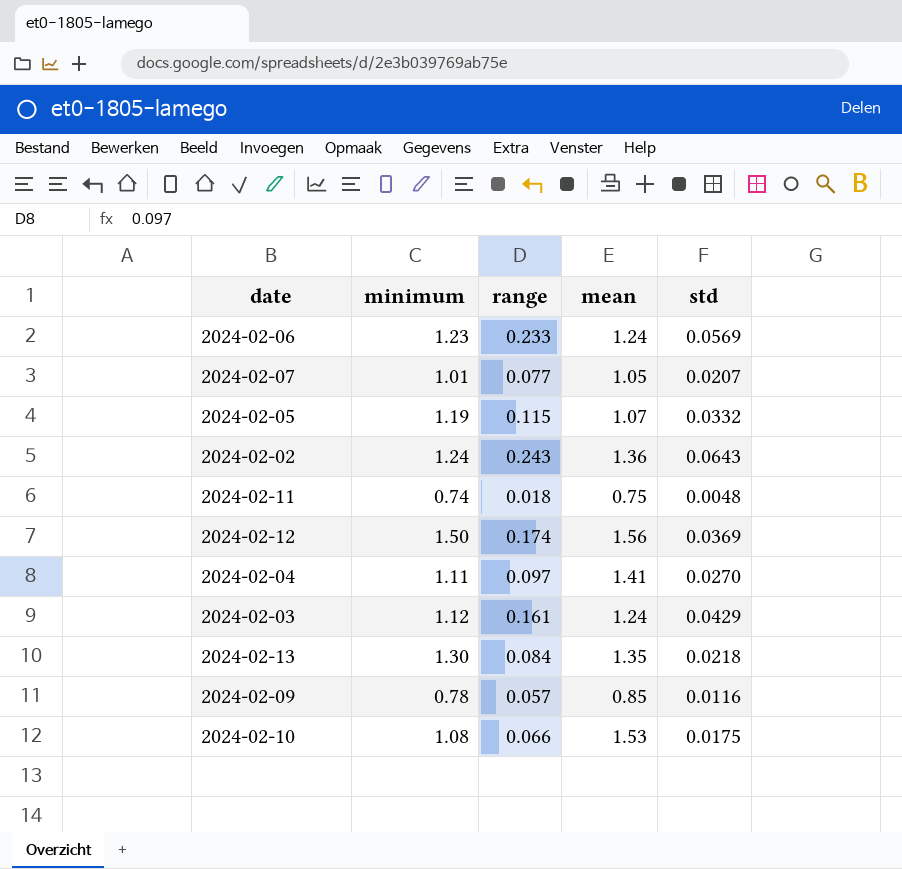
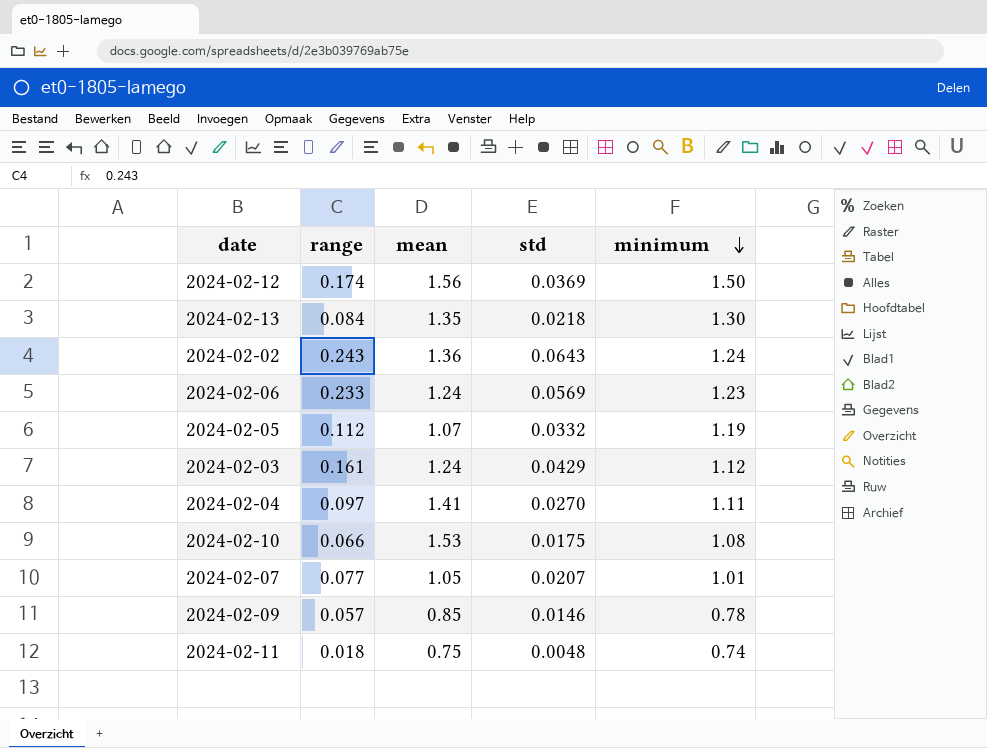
row order: none -> minimum descending
column minimum | position: 2 -> 5
2024-02-05 | range: 0.115 -> 0.112
2024-02-09 | std: 0.0116 -> 0.0146

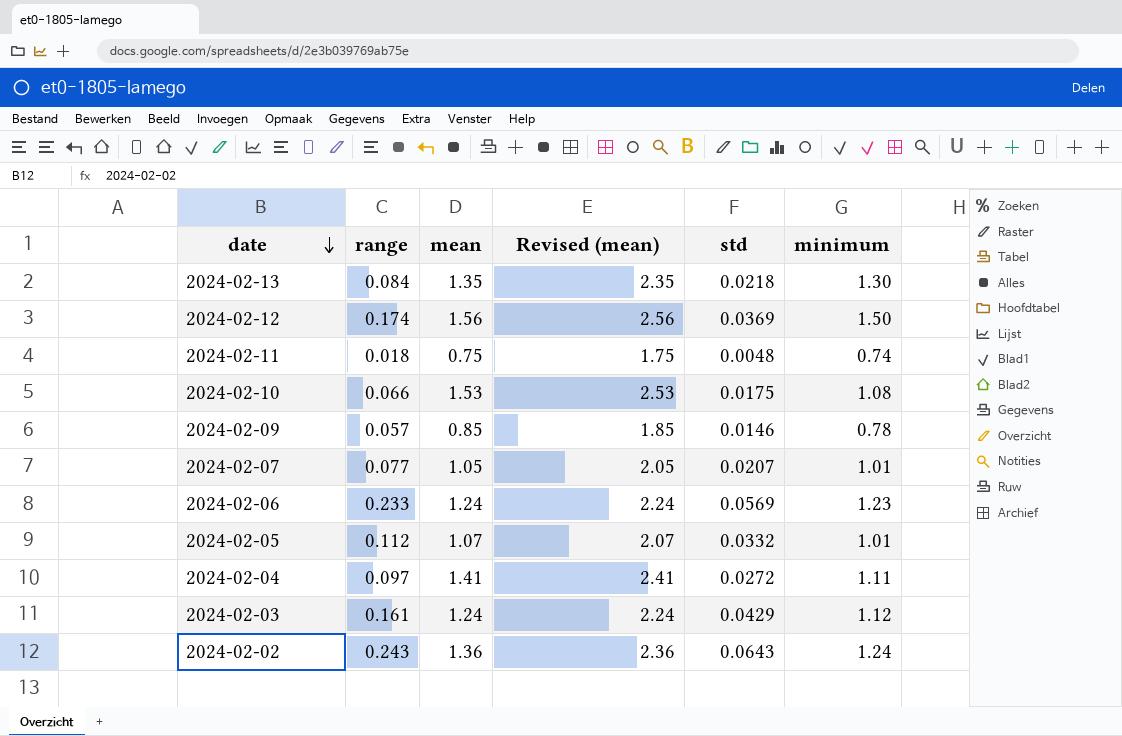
row order: minimum descending -> date descending
column Revised (mean) | formula: none -> [mean] + 1
2024-02-05 | minimum: 1.19 -> 1.01
2024-02-04 | std: 0.0270 -> 0.0272

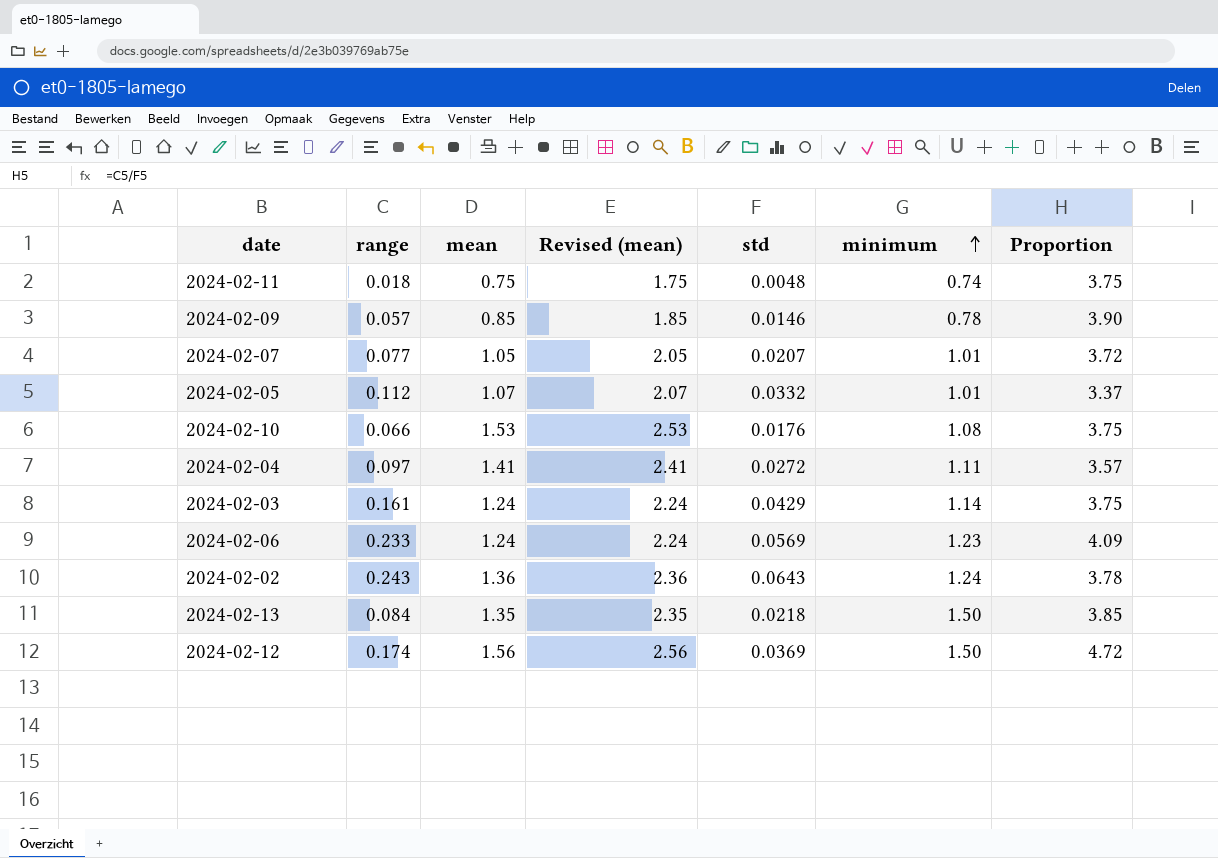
row order: date descending -> minimum ascending
column Proportion | formula: none -> [range] / [std]
2024-02-10 | std: 0.0175 -> 0.0176
2024-02-03 | minimum: 1.12 -> 1.14
2024-02-13 | minimum: 1.30 -> 1.50

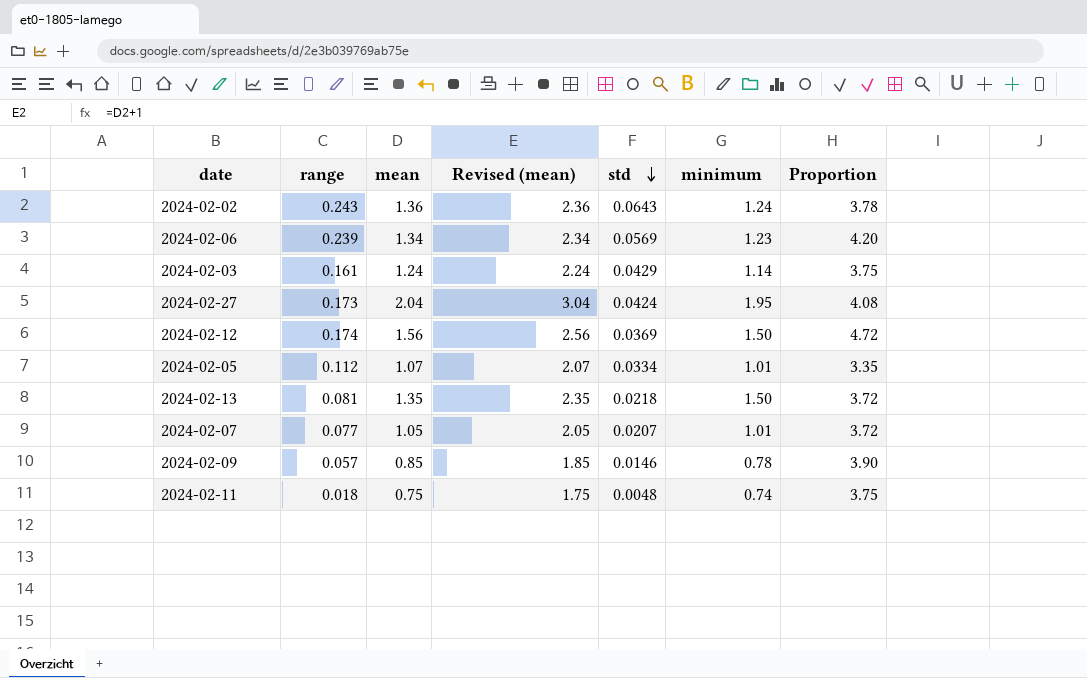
row order: minimum ascending -> std descending
row 2024-02-10: 0.066 | 1.53 | 2.53 | 0.0176 | 1.08 | 3.75 -> none
row 2024-02-04: 0.097 | 1.41 | 2.41 | 0.0272 | 1.11 | 3.57 -> none
2024-02-06 | range: 0.233 -> 0.239
2024-02-06 | mean: 1.24 -> 1.34
2024-02-06 | Revised (mean): 2.24 -> 2.34
2024-02-06 | Proportion: 4.09 -> 4.20
row 2024-02-27: none -> 0.173 | 2.04 | 3.04 | 0.0424 | 1.95 | 4.08
2024-02-05 | std: 0.0332 -> 0.0334
2024-02-05 | Proportion: 3.37 -> 3.35
2024-02-13 | range: 0.084 -> 0.081
2024-02-13 | Proportion: 3.85 -> 3.72

